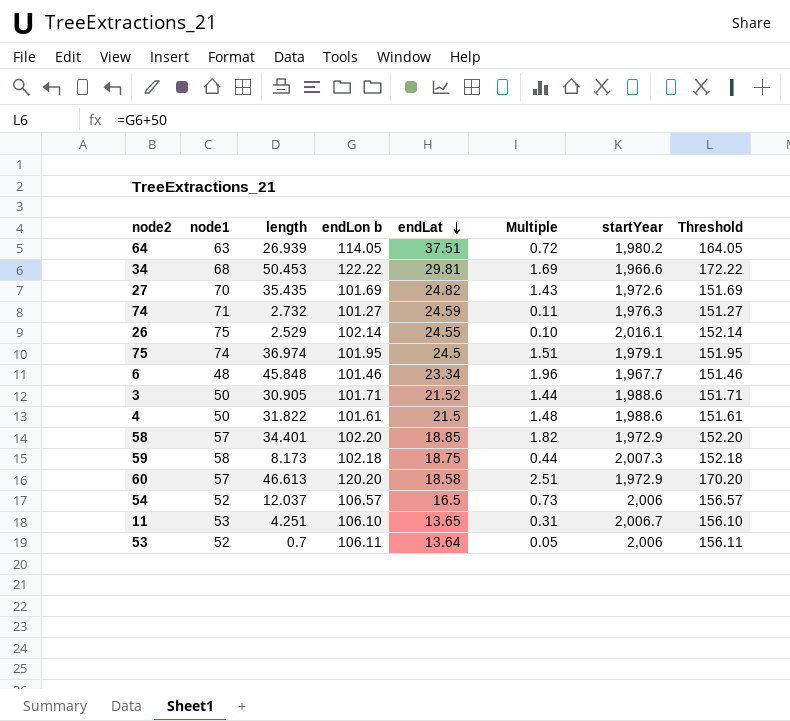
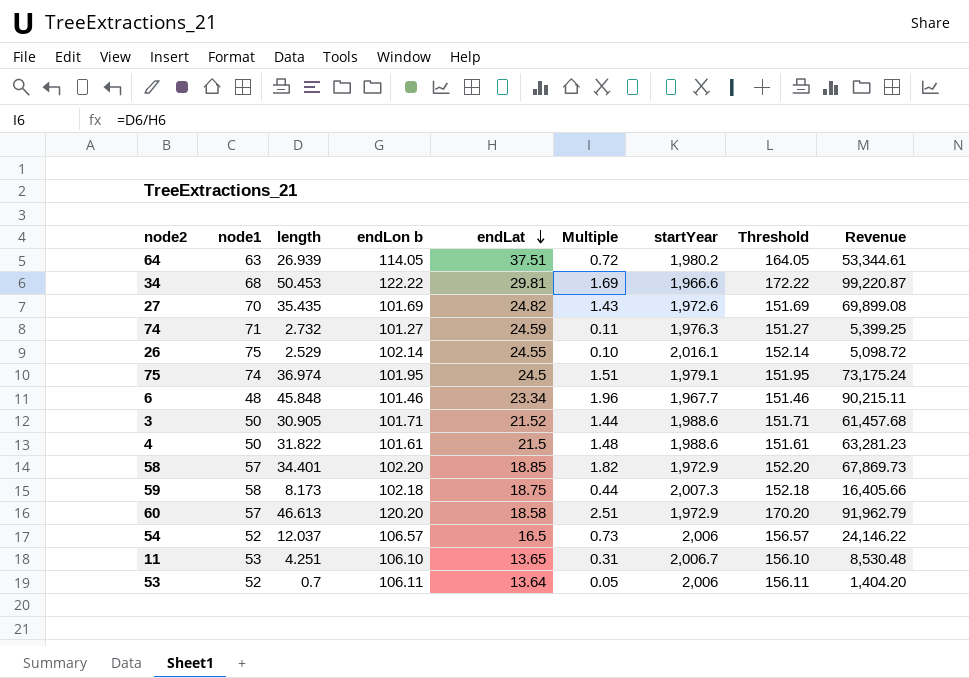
column Revenue | formula: none -> [length] * [startYear]

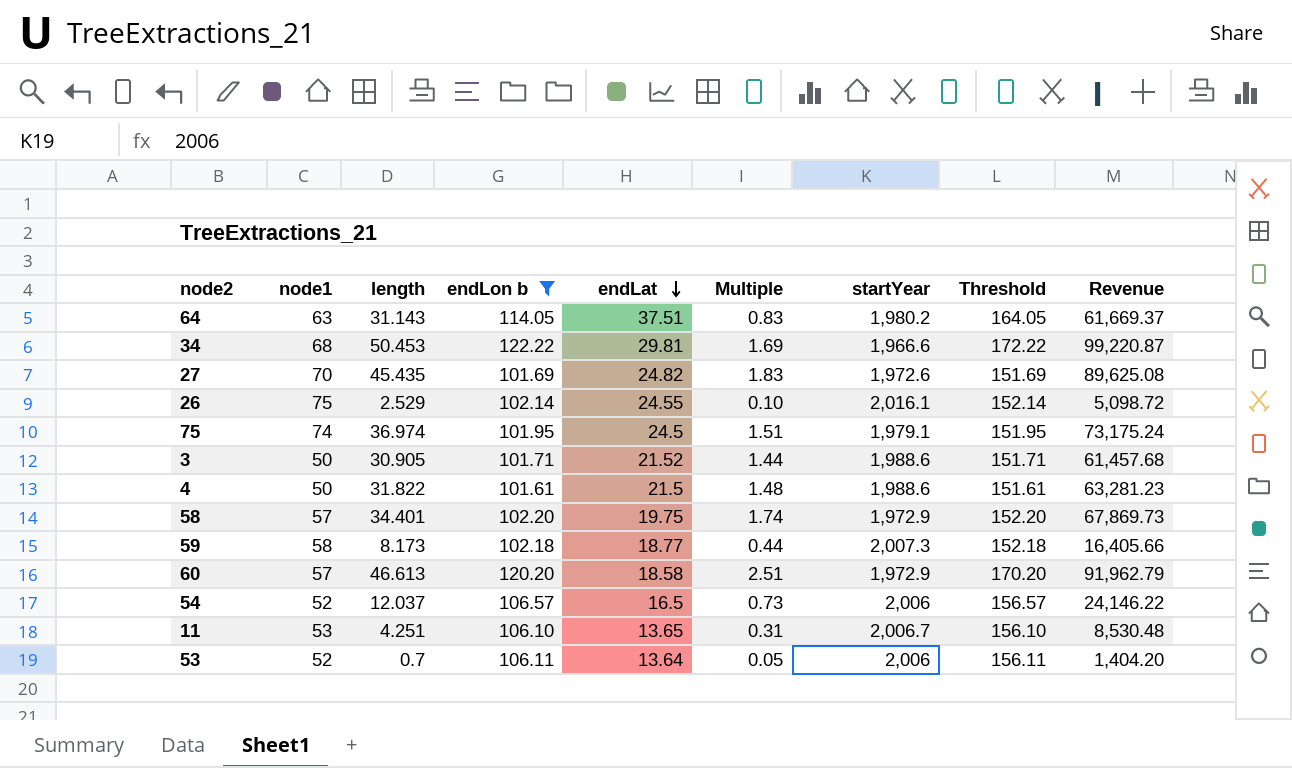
filter: none -> endLon b >= 101.61
64 | length: 26.939 -> 31.143
64 | Multiple: 0.72 -> 0.83
64 | Revenue: 53,344.61 -> 61,669.37
27 | length: 35.435 -> 45.435
27 | Multiple: 1.43 -> 1.83
27 | Revenue: 69,899.08 -> 89,625.08
58 | endLat: 18.85 -> 19.75
58 | Multiple: 1.82 -> 1.74
59 | endLat: 18.75 -> 18.77

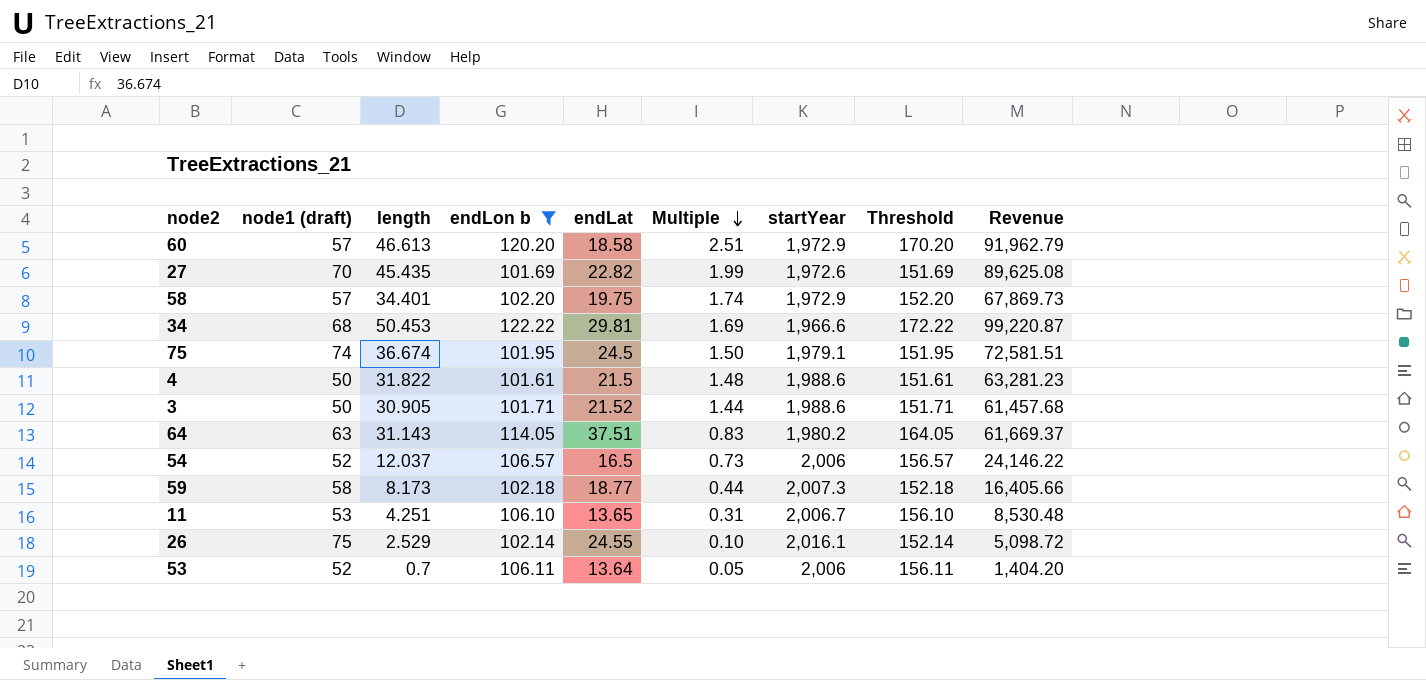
row order: endLat descending -> Multiple descending
column name: node1 -> node1 (draft)
27 | endLat: 24.82 -> 22.82
27 | Multiple: 1.83 -> 1.99
75 | length: 36.974 -> 36.674
75 | Multiple: 1.51 -> 1.50
75 | Revenue: 73,175.24 -> 72,581.51

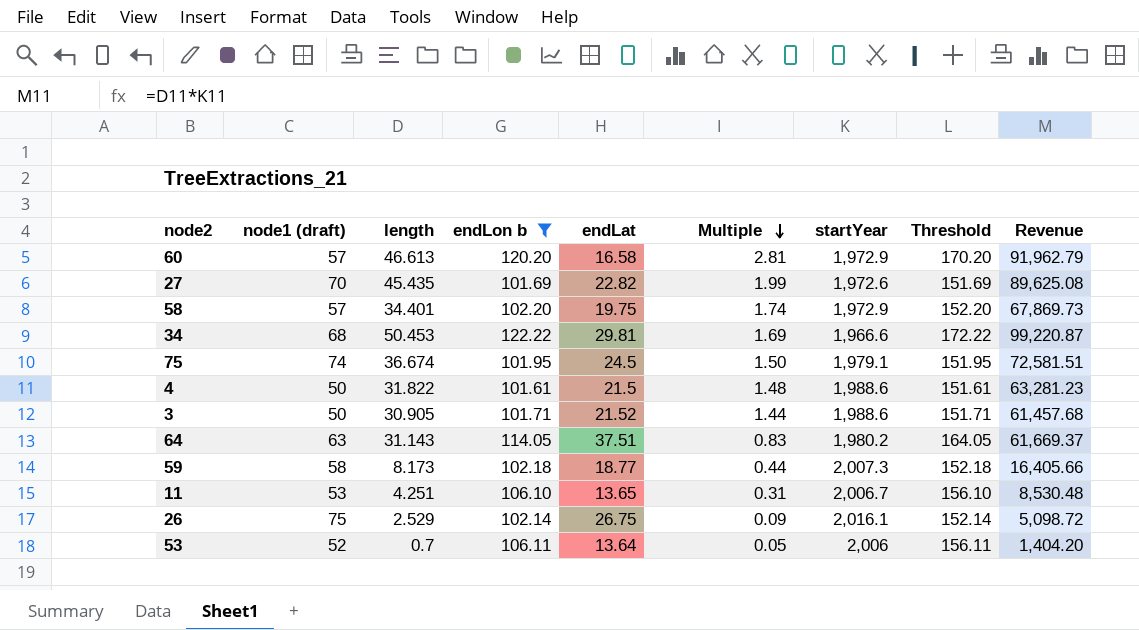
row 54: 52 | 12.037 | 106.57 | 16.5 | 0.73 | 2,006 | 156.57 | 24,146.22 -> none
60 | endLat: 18.58 -> 16.58
60 | Multiple: 2.51 -> 2.81
26 | endLat: 24.55 -> 26.75
26 | Multiple: 0.10 -> 0.09

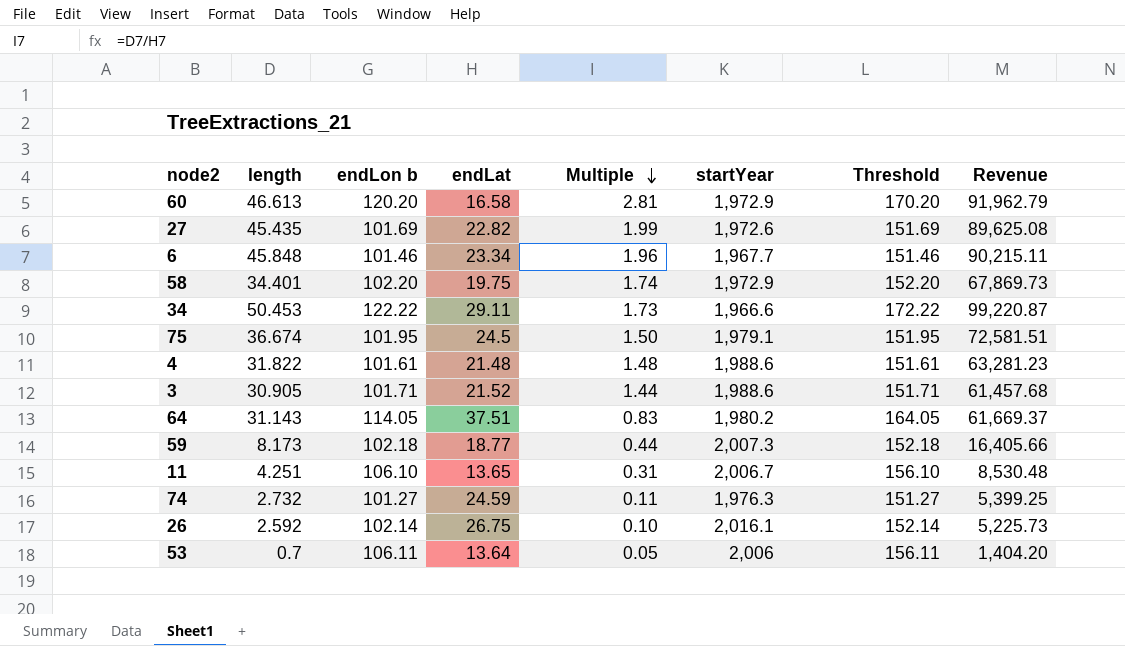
filter: endLon b >= 101.61 -> none
column node1 (draft) | position: 2 -> none
34 | endLat: 29.81 -> 29.11
34 | Multiple: 1.69 -> 1.73
4 | endLat: 21.5 -> 21.48
26 | length: 2.529 -> 2.592
26 | Multiple: 0.09 -> 0.10
26 | Revenue: 5,098.72 -> 5,225.73

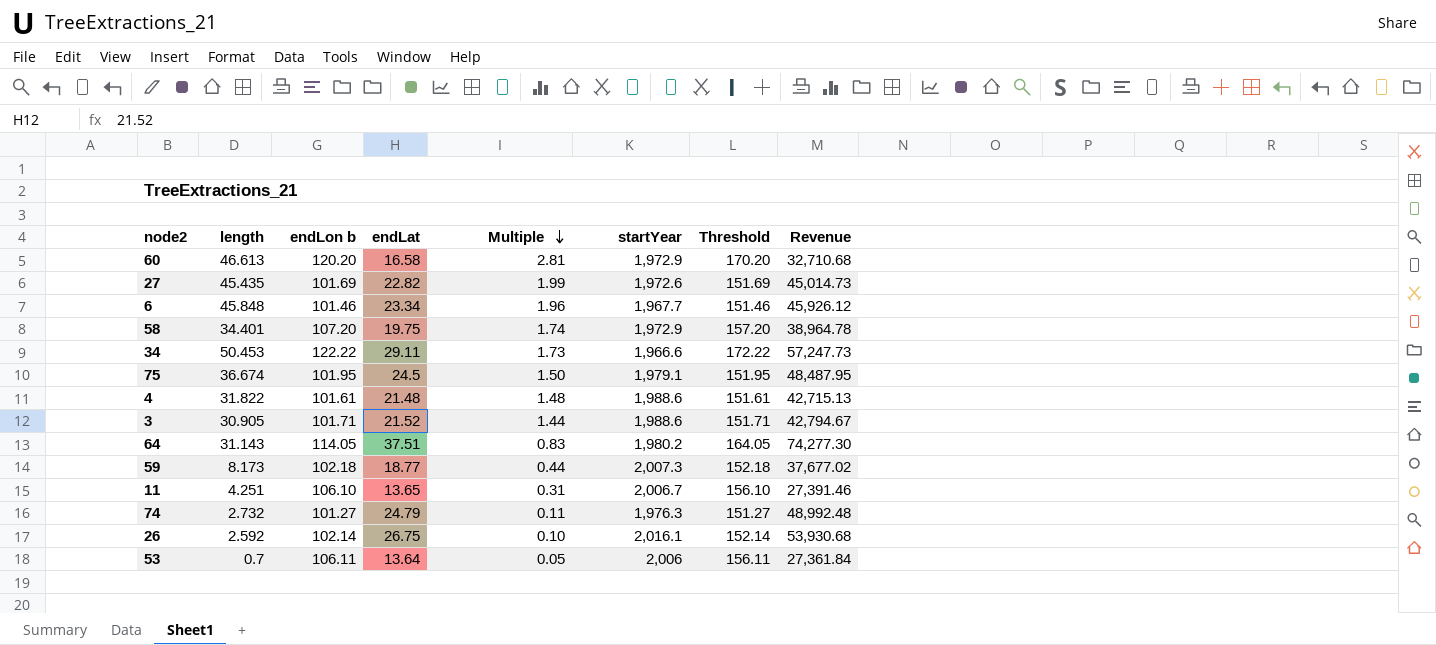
column Revenue | formula: [length] * [startYear] -> [endLat] * [startYear]
58 | endLon b: 102.20 -> 107.20
58 | Threshold: 152.20 -> 157.20
74 | endLat: 24.59 -> 24.79

